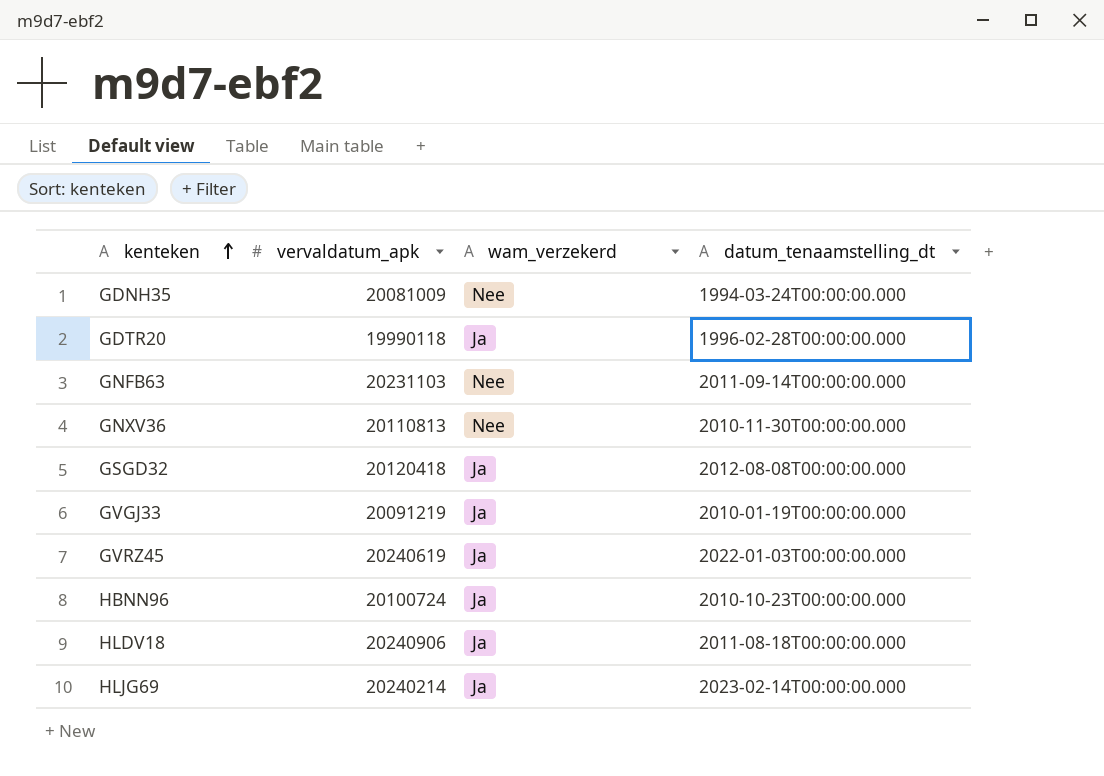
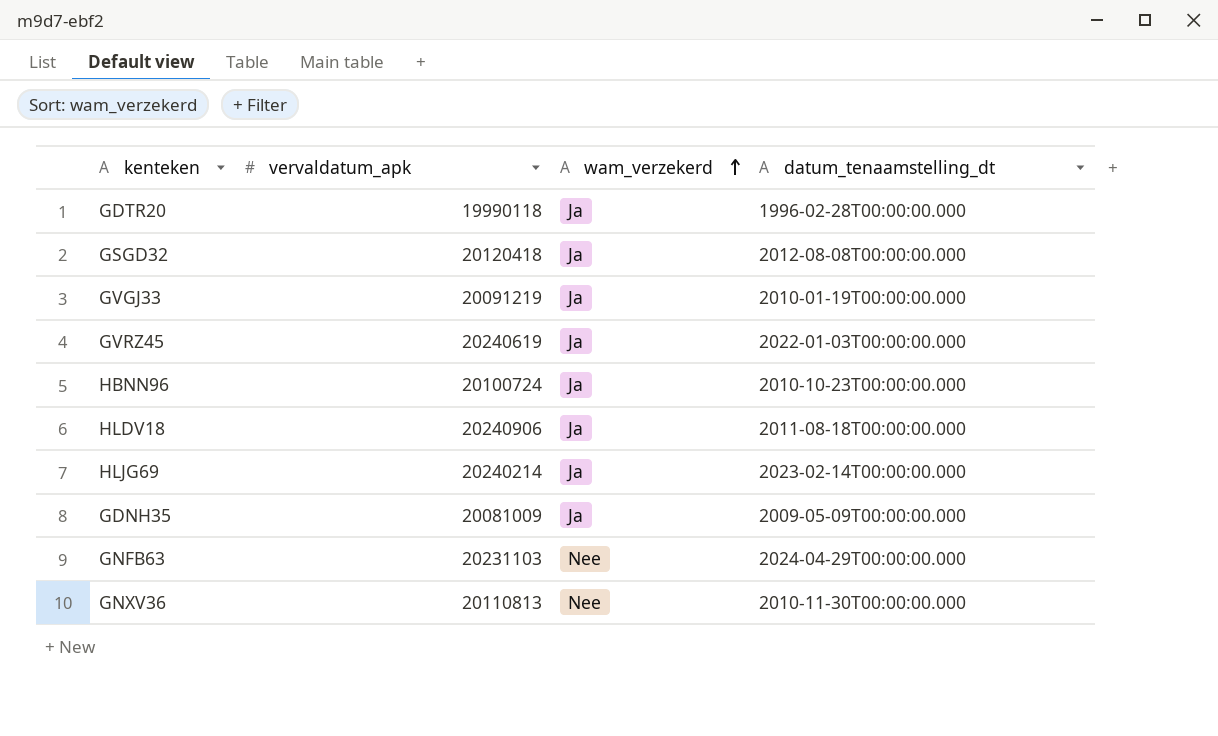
row order: kenteken ascending -> wam_verzekerd ascending
GDNH35 | wam_verzekerd: Nee -> Ja
GDNH35 | datum_tenaamstelling_dt: 1994-03-24T00:00:00.000 -> 2009-05-09T00:00:00.000
GNFB63 | datum_tenaamstelling_dt: 2011-09-14T00:00:00.000 -> 2024-04-29T00:00:00.000

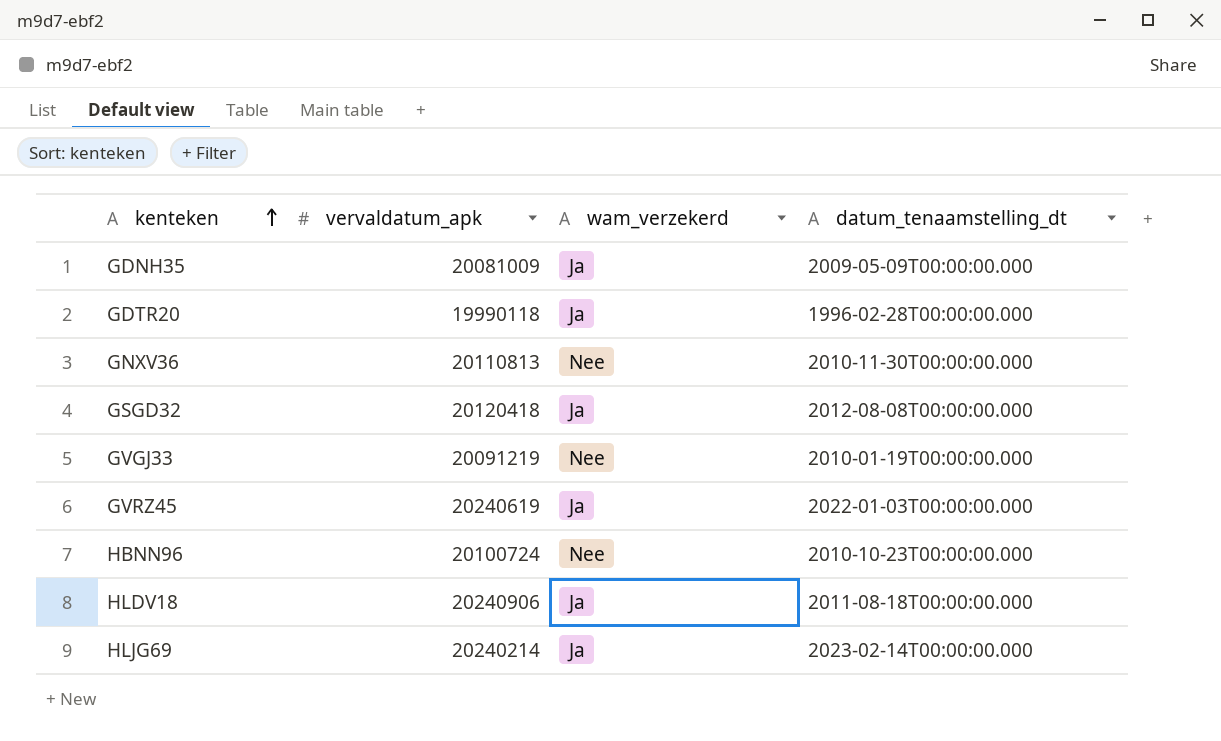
row order: wam_verzekerd ascending -> kenteken ascending
row GNFB63: 20231103 | Nee | 2024-04-29T00:00:00.000 -> none
GVGJ33 | wam_verzekerd: Ja -> Nee
HBNN96 | wam_verzekerd: Ja -> Nee

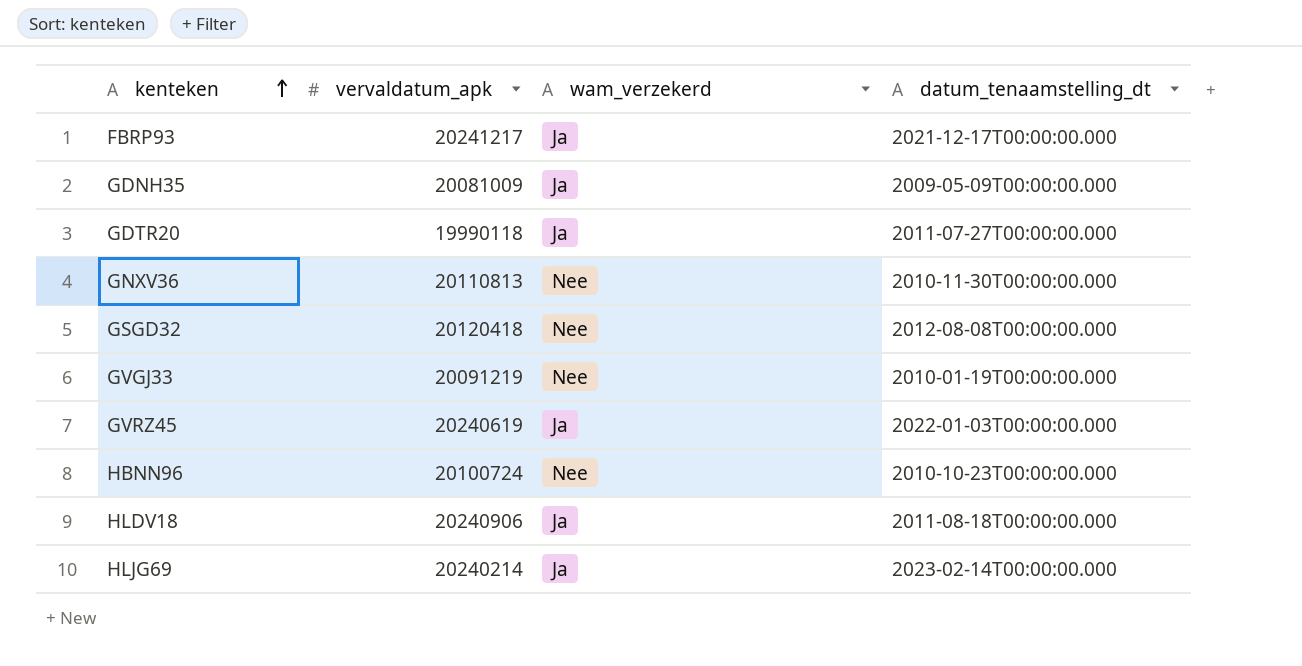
row FBRP93: none -> 20241217 | Ja | 2021-12-17T00:00:00.000
GDTR20 | datum_tenaamstelling_dt: 1996-02-28T00:00:00.000 -> 2011-07-27T00:00:00.000
GSGD32 | wam_verzekerd: Ja -> Nee

